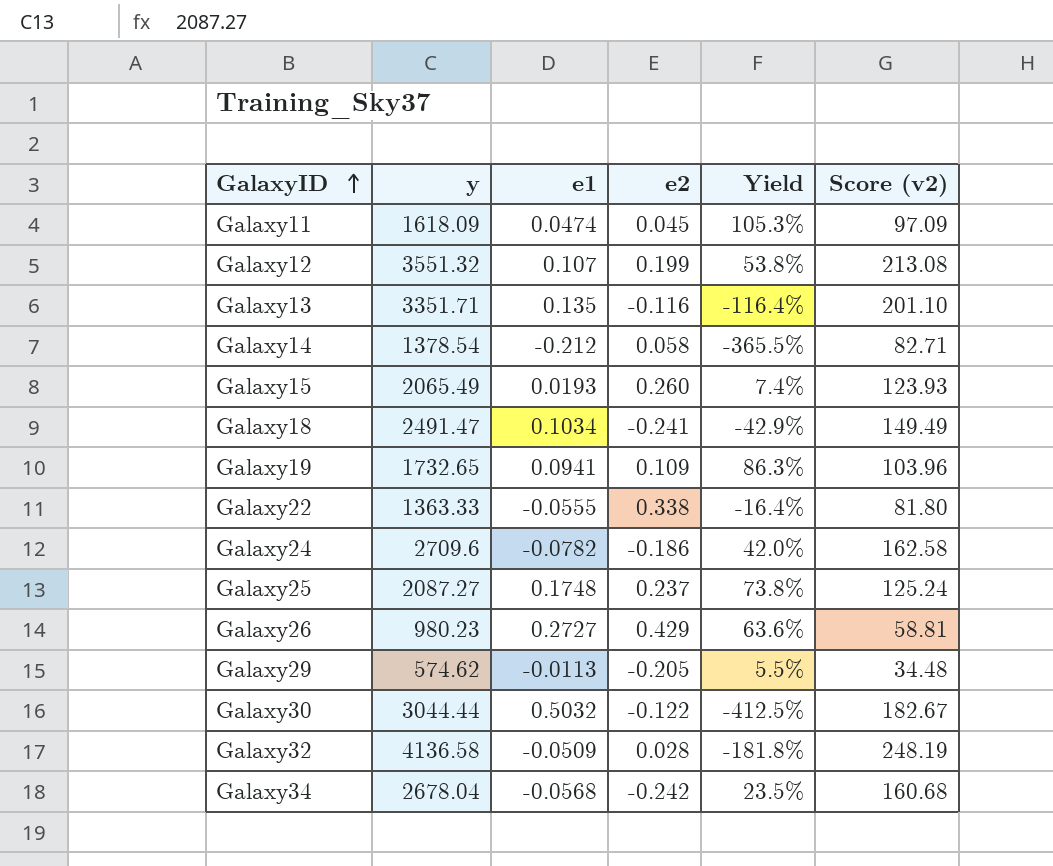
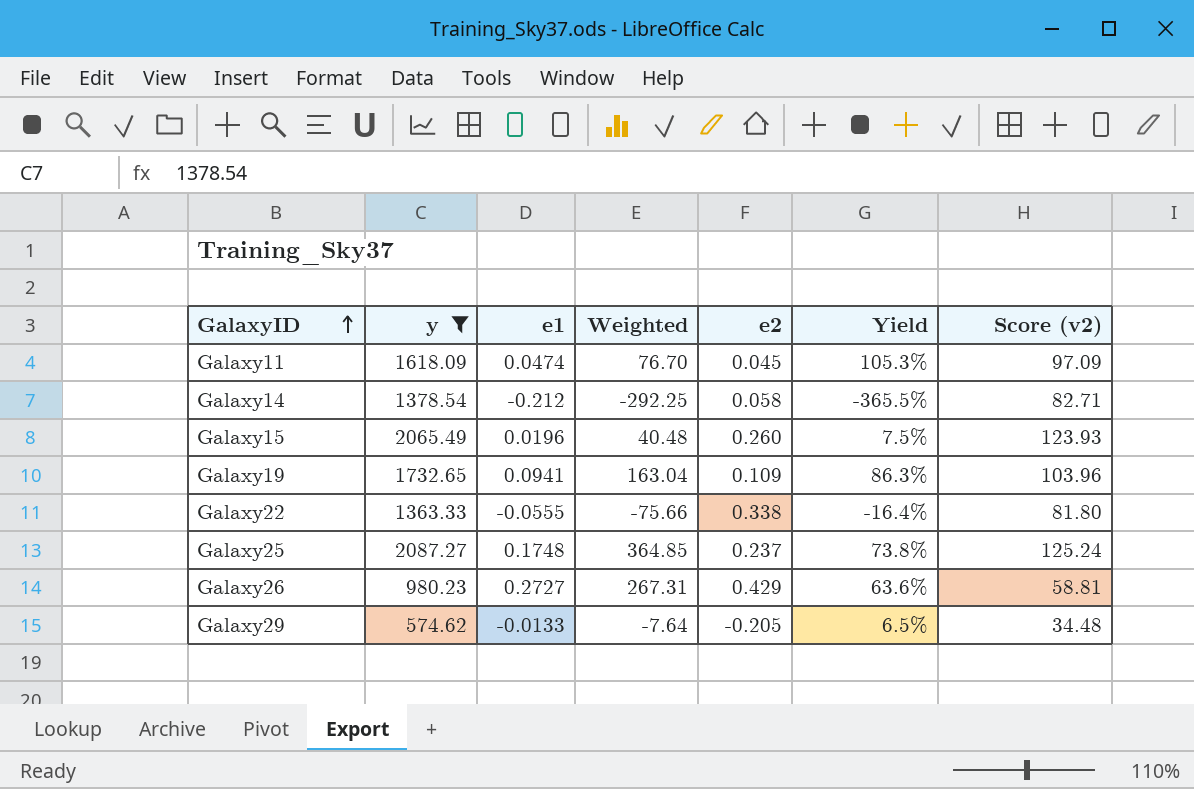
filter: none -> y <= 2087.27
column Weighted | formula: none -> [y] * [e1]
Galaxy15 | e1: 0.0193 -> 0.0196
Galaxy15 | Yield: 7.4% -> 7.5%
Galaxy29 | e1: -0.0113 -> -0.0133
Galaxy29 | Yield: 5.5% -> 6.5%

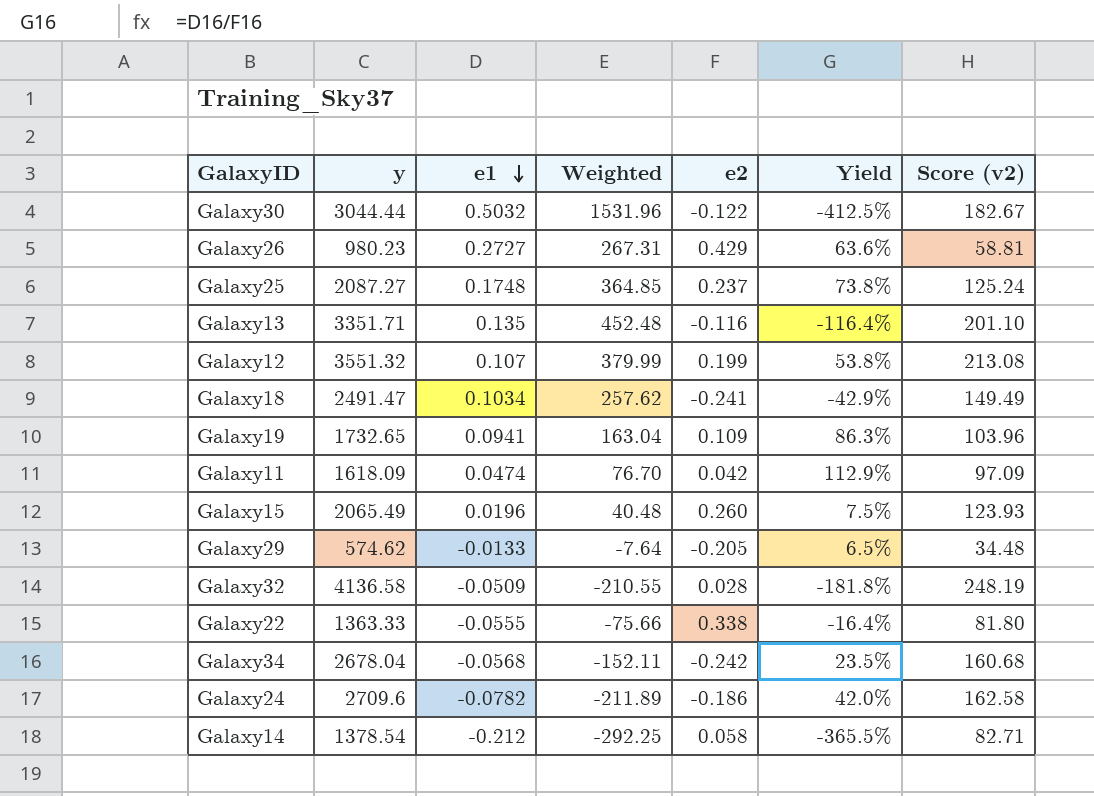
filter: y <= 2087.27 -> none
row order: GalaxyID ascending -> e1 descending
Galaxy11 | e2: 0.045 -> 0.042
Galaxy11 | Yield: 105.3% -> 112.9%

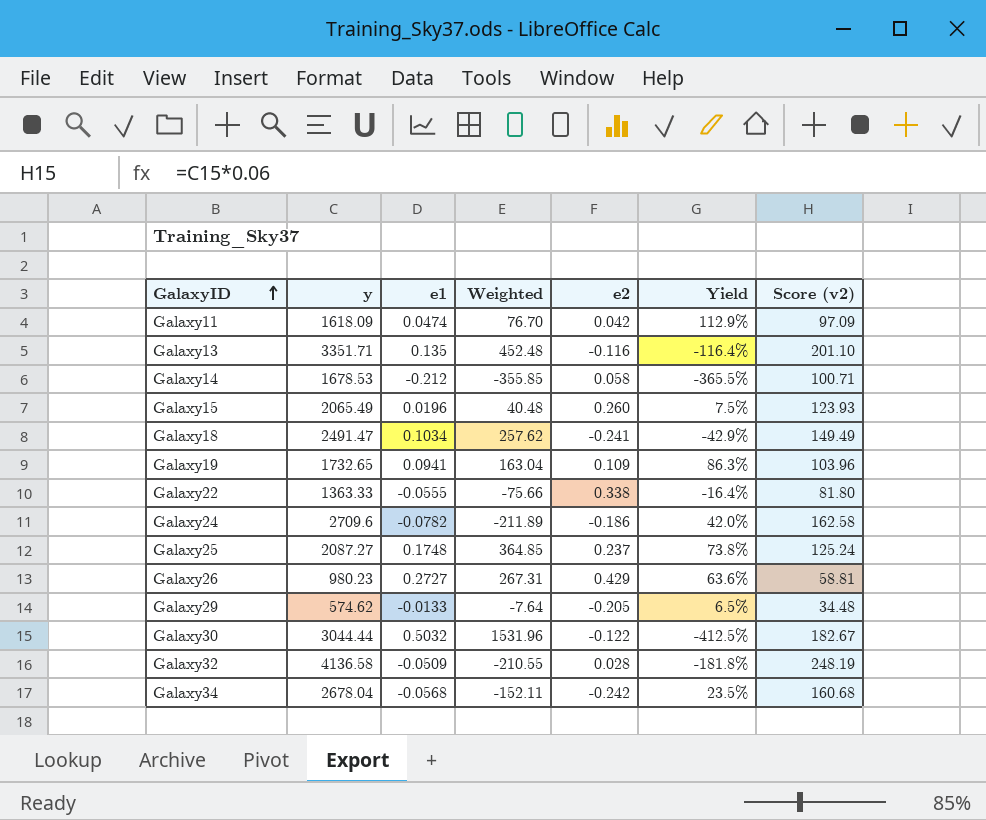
row order: e1 descending -> GalaxyID ascending
row Galaxy12: 3551.32 | 0.107 | 379.99 | 0.199 | 53.8% | 213.08 -> none
Galaxy14 | y: 1378.54 -> 1678.53
Galaxy14 | Weighted: -292.25 -> -355.85
Galaxy14 | Score (v2): 82.71 -> 100.71

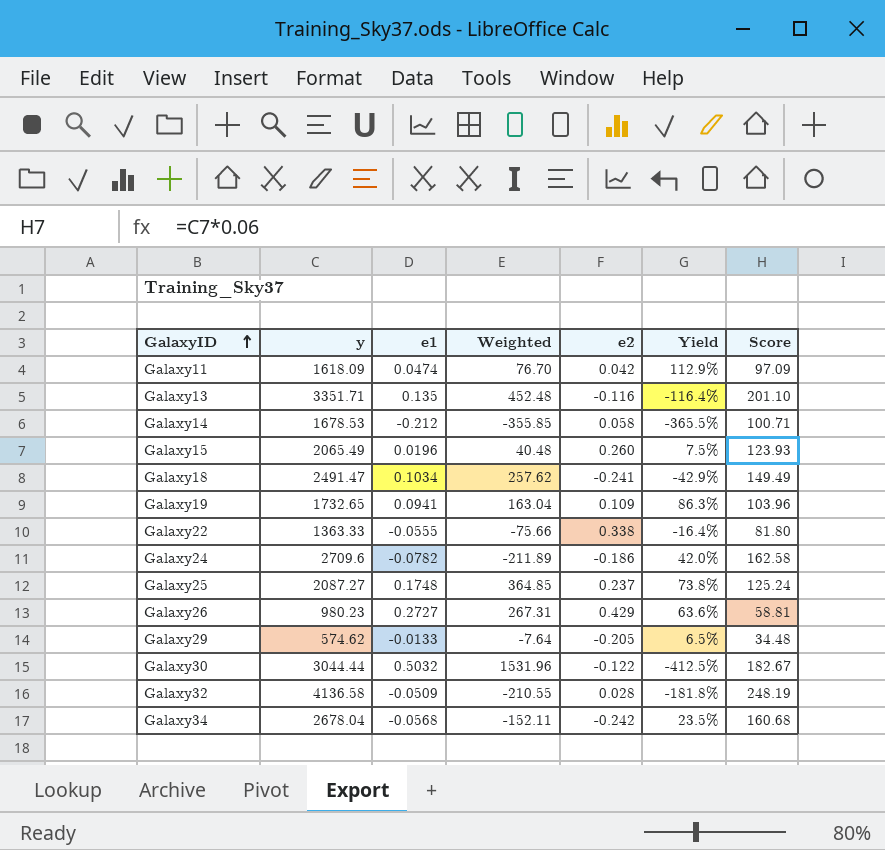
column name: Score (v2) -> Score

